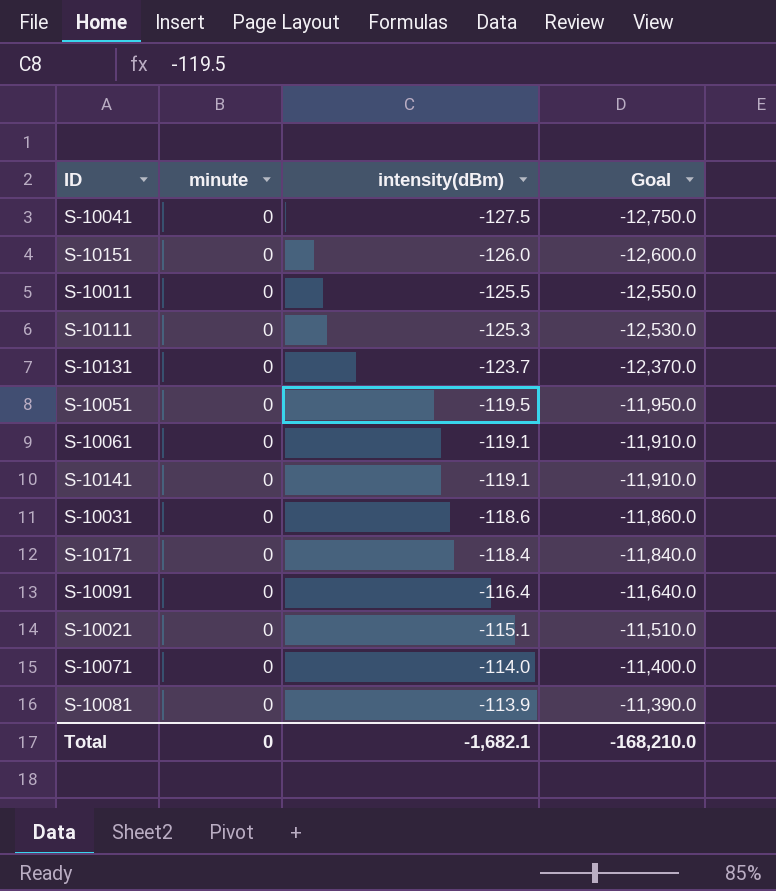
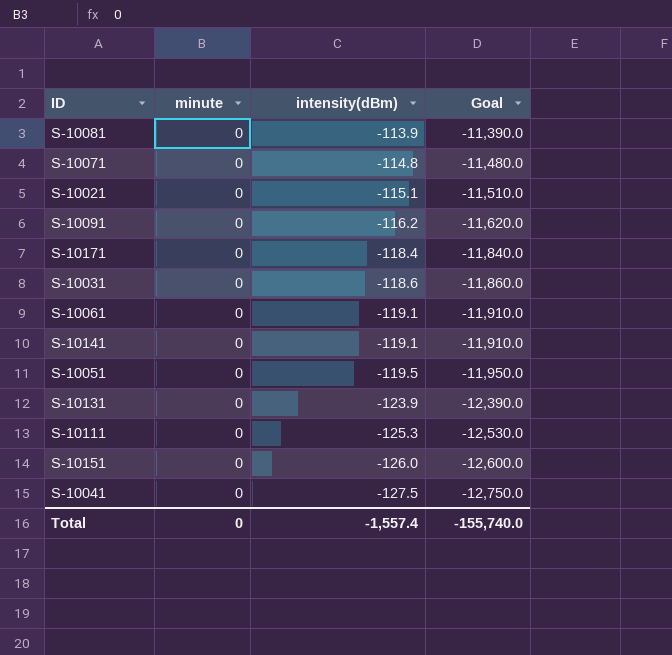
row order: intensity(dBm) ascending -> intensity(dBm) descending
row S-10011: 0 | -125.5 | -12,550.0 -> none
S-10071 | intensity(dBm): -114.0 -> -114.8
S-10071 | Goal: -11,400.0 -> -11,480.0
S-10091 | intensity(dBm): -116.4 -> -116.2
S-10091 | Goal: -11,640.0 -> -11,620.0
S-10131 | intensity(dBm): -123.7 -> -123.9
S-10131 | Goal: -12,370.0 -> -12,390.0
Total | intensity(dBm): -1,682.1 -> -1,557.4
Total | Goal: -168,210.0 -> -155,740.0

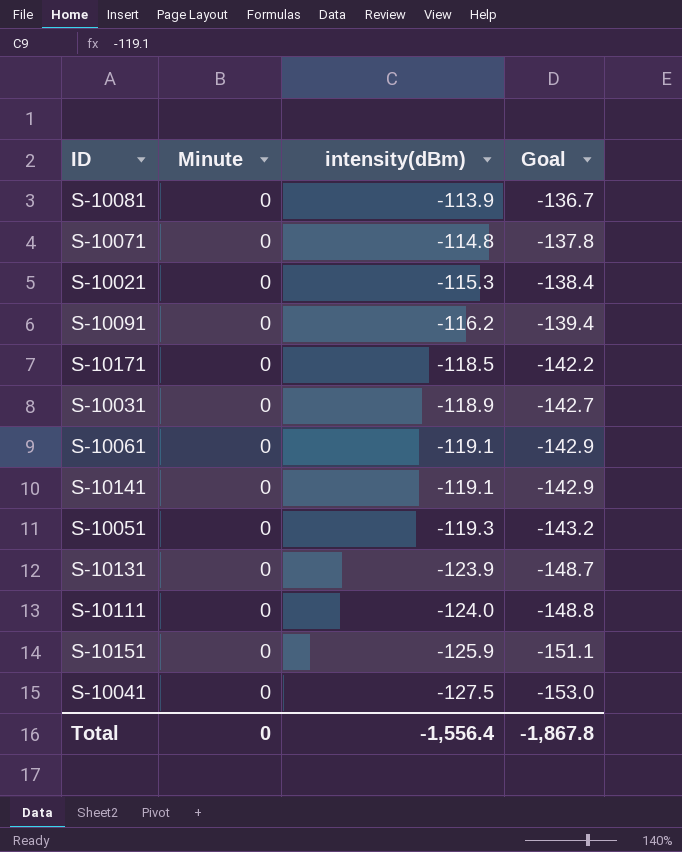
column name: minute -> Minute
column Goal | formula: [intensity(dBm)] * 100 -> [intensity(dBm)] * 1.2
S-10021 | intensity(dBm): -115.1 -> -115.3
S-10171 | intensity(dBm): -118.4 -> -118.5
S-10031 | intensity(dBm): -118.6 -> -118.9
S-10051 | intensity(dBm): -119.5 -> -119.3
S-10111 | intensity(dBm): -125.3 -> -124.0
S-10151 | intensity(dBm): -126.0 -> -125.9
Total | intensity(dBm): -1,557.4 -> -1,556.4
Total | Goal: -155,740.0 -> -1,867.8

